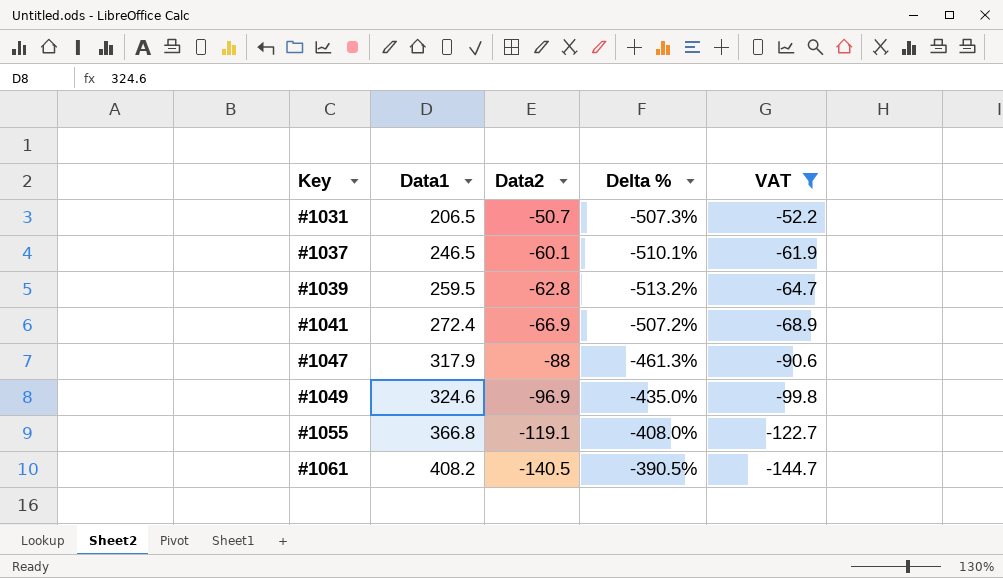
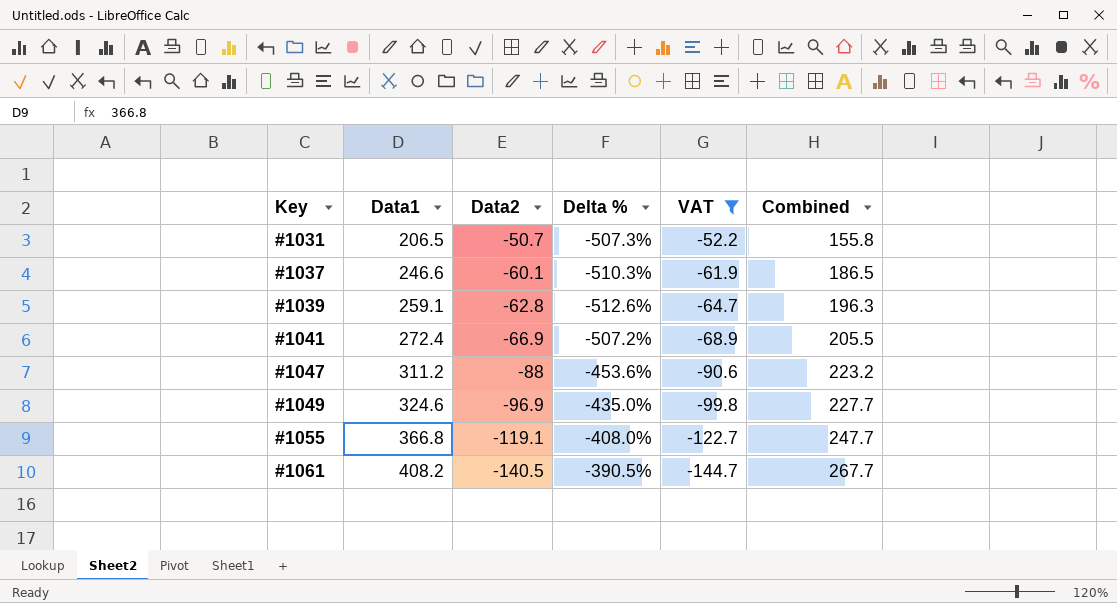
column Combined | formula: none -> [Data1] + [Data2]
#1037 | Data1: 246.5 -> 246.6
#1037 | Delta %: -510.1% -> -510.3%
#1039 | Data1: 259.5 -> 259.1
#1039 | Delta %: -513.2% -> -512.6%
#1047 | Data1: 317.9 -> 311.2
#1047 | Delta %: -461.3% -> -453.6%

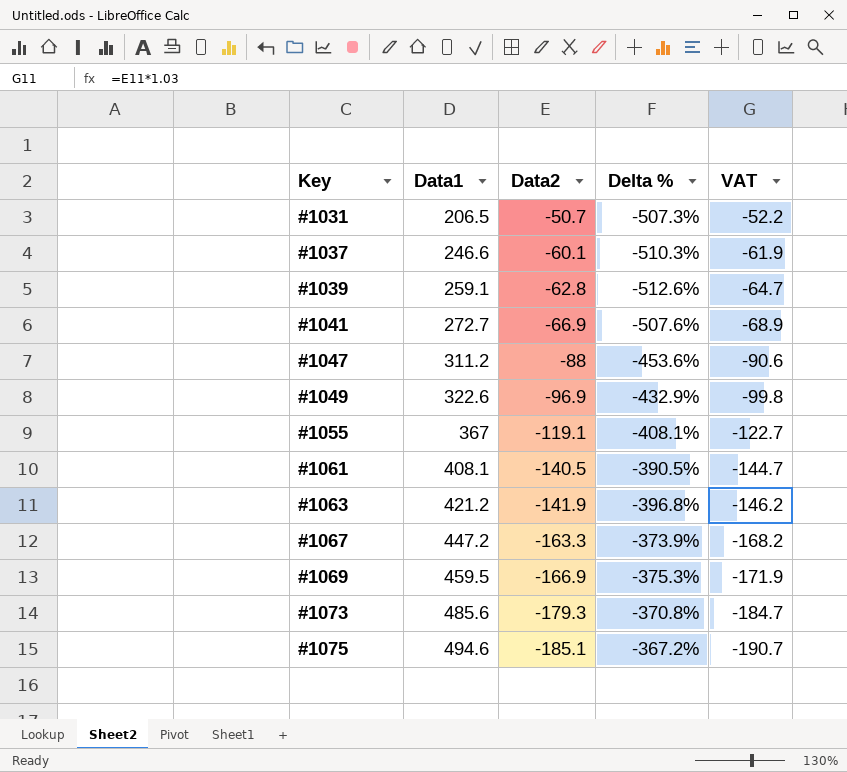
filter: VAT >= -144.7 -> none
column Combined | formula: [Data1] + [Data2] -> none
#1041 | Data1: 272.4 -> 272.7
#1041 | Delta %: -507.2% -> -507.6%
#1049 | Data1: 324.6 -> 322.6
#1049 | Delta %: -435.0% -> -432.9%
#1055 | Data1: 366.8 -> 367
#1055 | Delta %: -408.0% -> -408.1%
#1061 | Data1: 408.2 -> 408.1

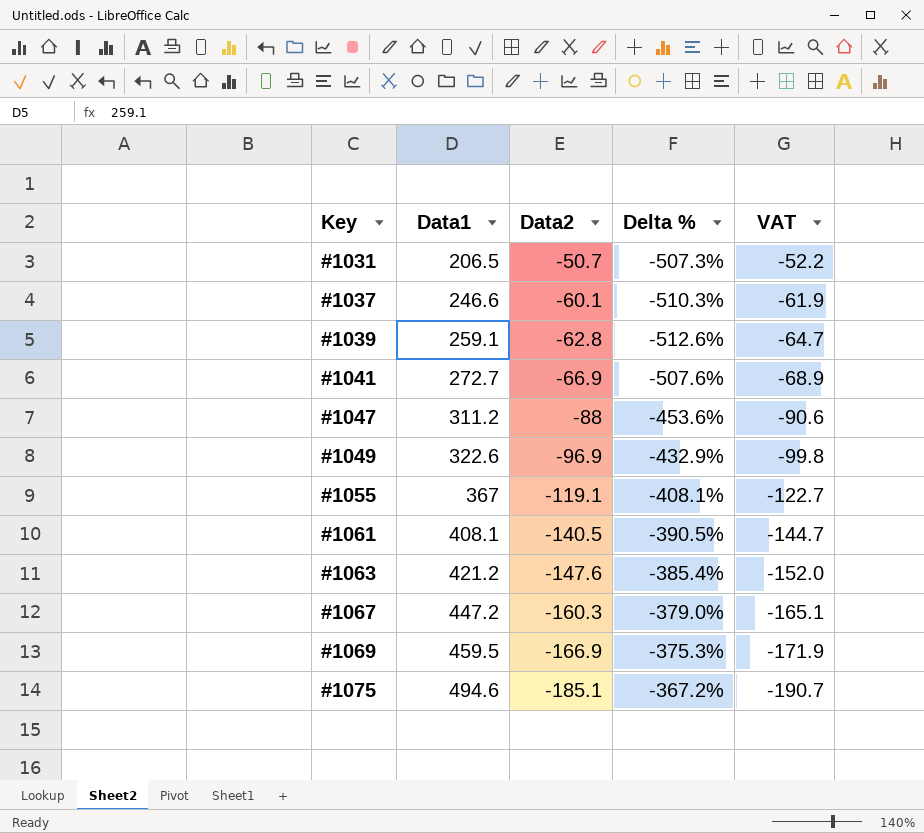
row #1073: 485.6 | -179.3 | -370.8% | -184.7 -> none
#1063 | Data2: -141.9 -> -147.6
#1063 | Delta %: -396.8% -> -385.4%
#1063 | VAT: -146.2 -> -152.0
#1067 | Data2: -163.3 -> -160.3
#1067 | Delta %: -373.9% -> -379.0%
#1067 | VAT: -168.2 -> -165.1

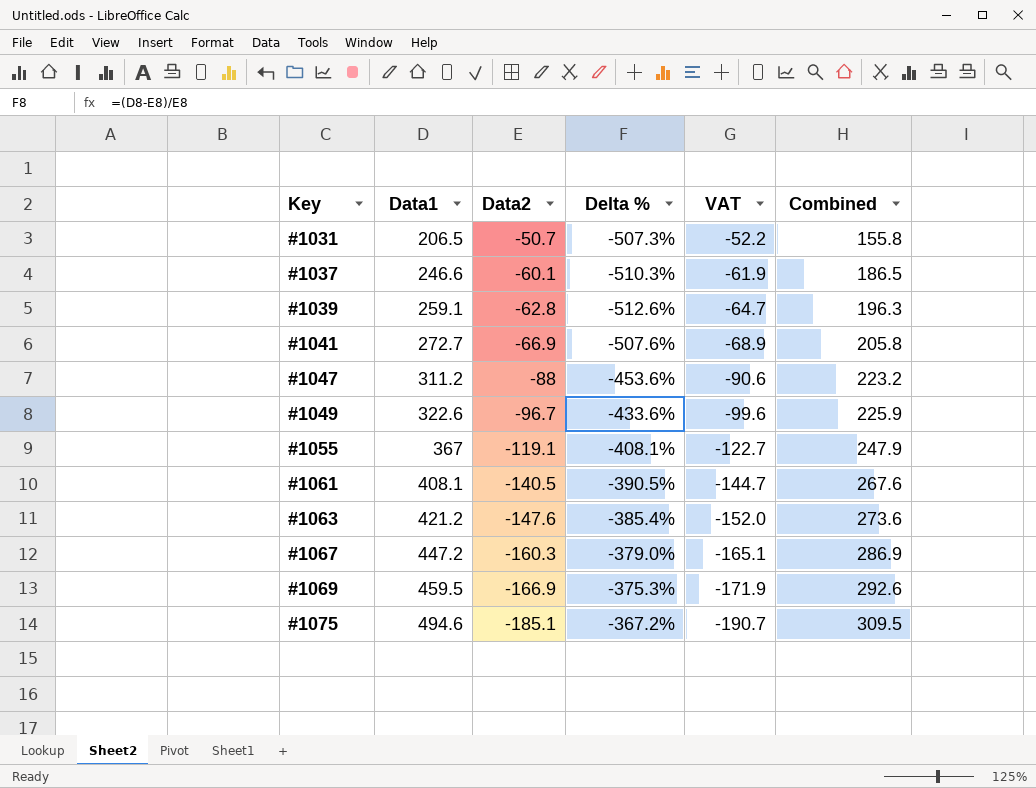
column Combined | formula: none -> [Data1] + [Data2]
#1049 | Data2: -96.9 -> -96.7
#1049 | Delta %: -432.9% -> -433.6%
#1049 | VAT: -99.8 -> -99.6

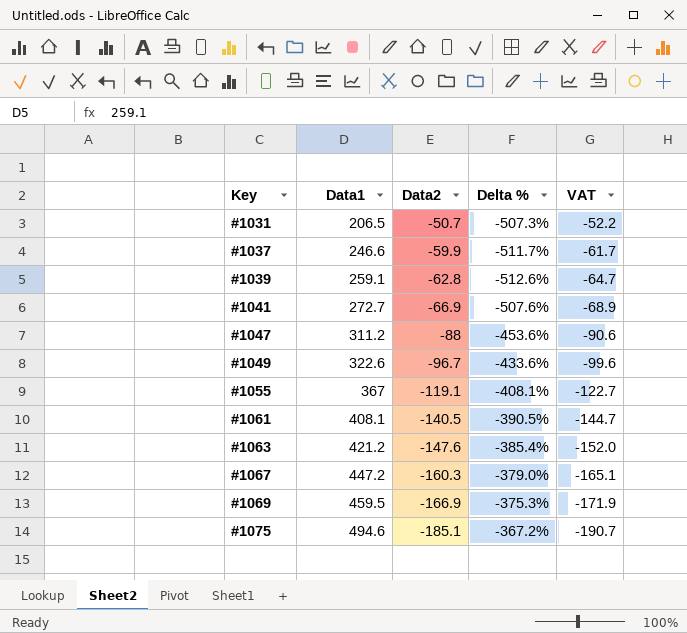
column Combined | formula: [Data1] + [Data2] -> none
#1037 | Data2: -60.1 -> -59.9
#1037 | Delta %: -510.3% -> -511.7%
#1037 | VAT: -61.9 -> -61.7

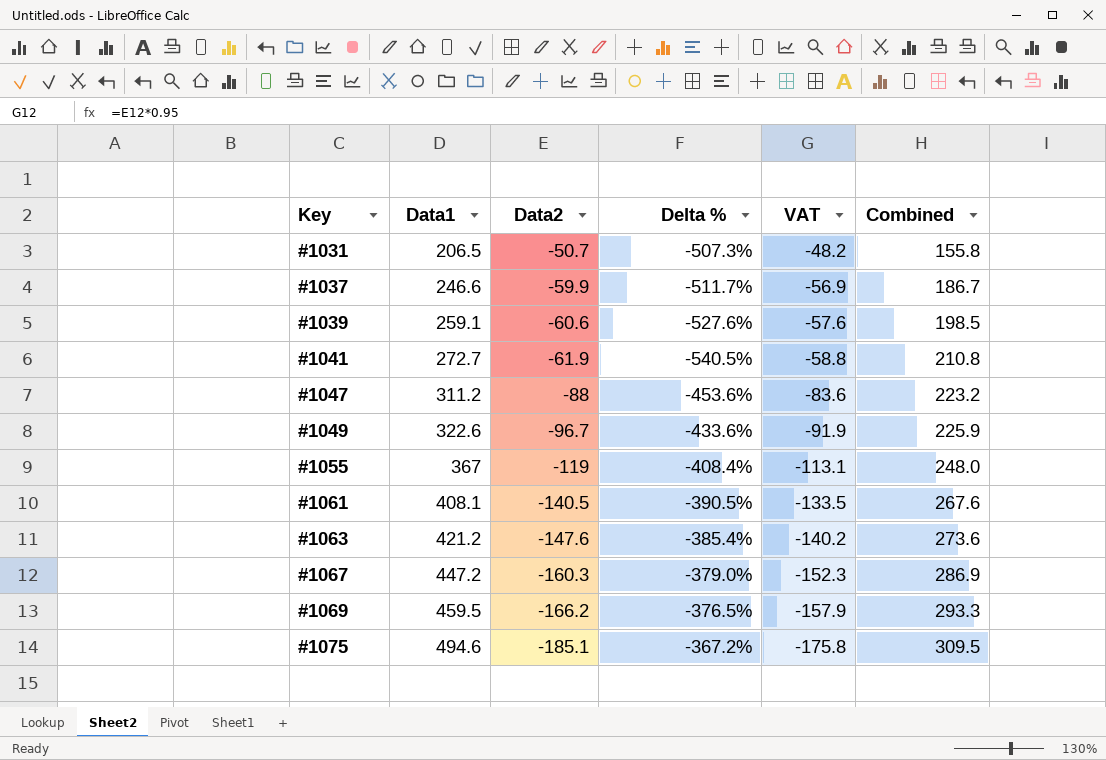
column VAT | formula: [Data2] * 1.03 -> [Data2] * 0.95
column Combined | formula: none -> [Data1] + [Data2]
#1039 | Data2: -62.8 -> -60.6
#1039 | Delta %: -512.6% -> -527.6%
#1041 | Data2: -66.9 -> -61.9
#1041 | Delta %: -507.6% -> -540.5%
#1055 | Data2: -119.1 -> -119
#1055 | Delta %: -408.1% -> -408.4%
#1069 | Data2: -166.9 -> -166.2
#1069 | Delta %: -375.3% -> -376.5%

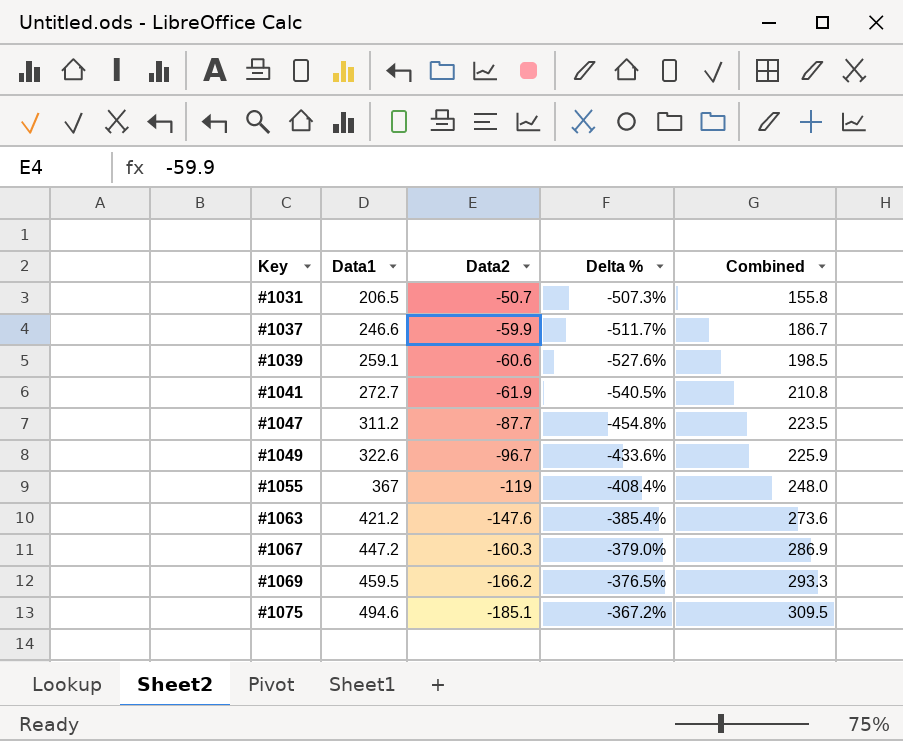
column VAT | formula: [Data2] * 0.95 -> none
row #1061: 408.1 | -140.5 | -390.5% | -133.5 | 267.6 -> none
#1047 | Data2: -88 -> -87.7
#1047 | Delta %: -453.6% -> -454.8%
#1047 | Combined: 223.2 -> 223.5

